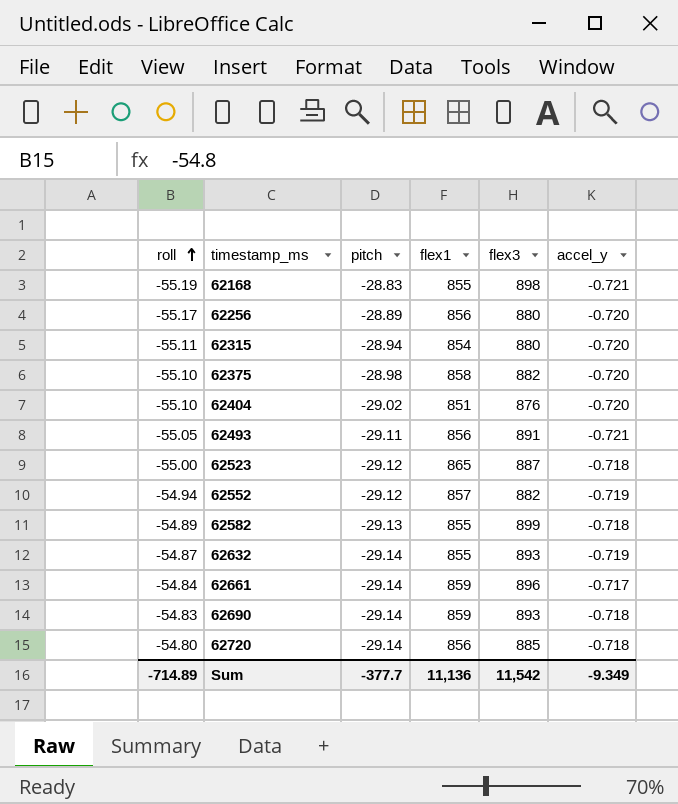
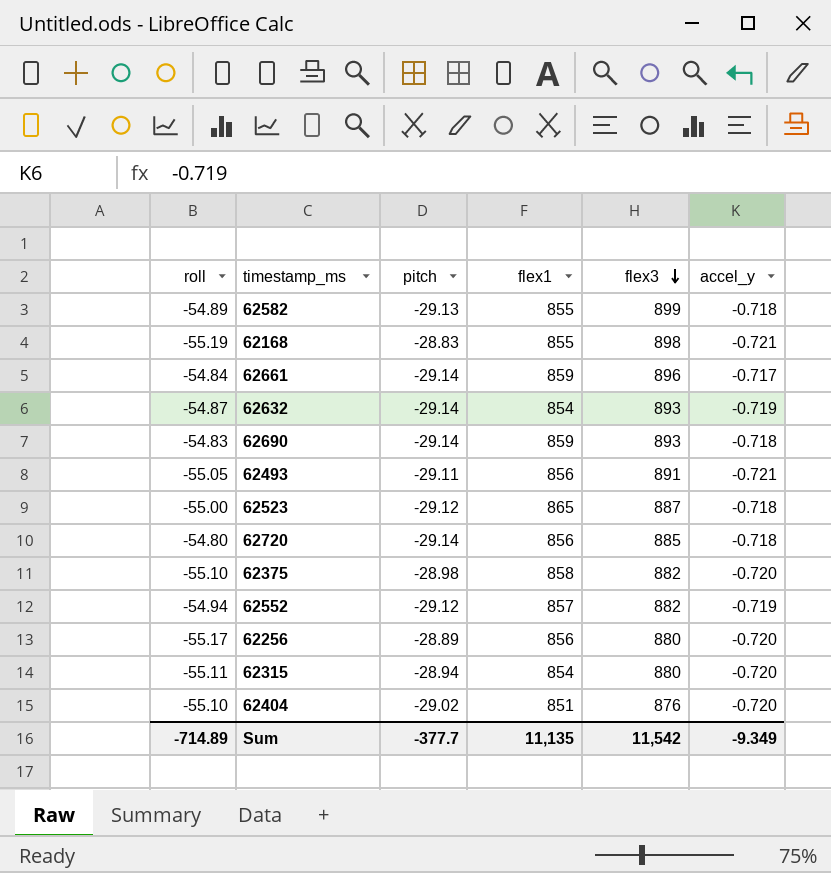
row order: roll ascending -> flex3 descending
62632 | flex1: 855 -> 854
Sum | flex1: 11,136 -> 11,135

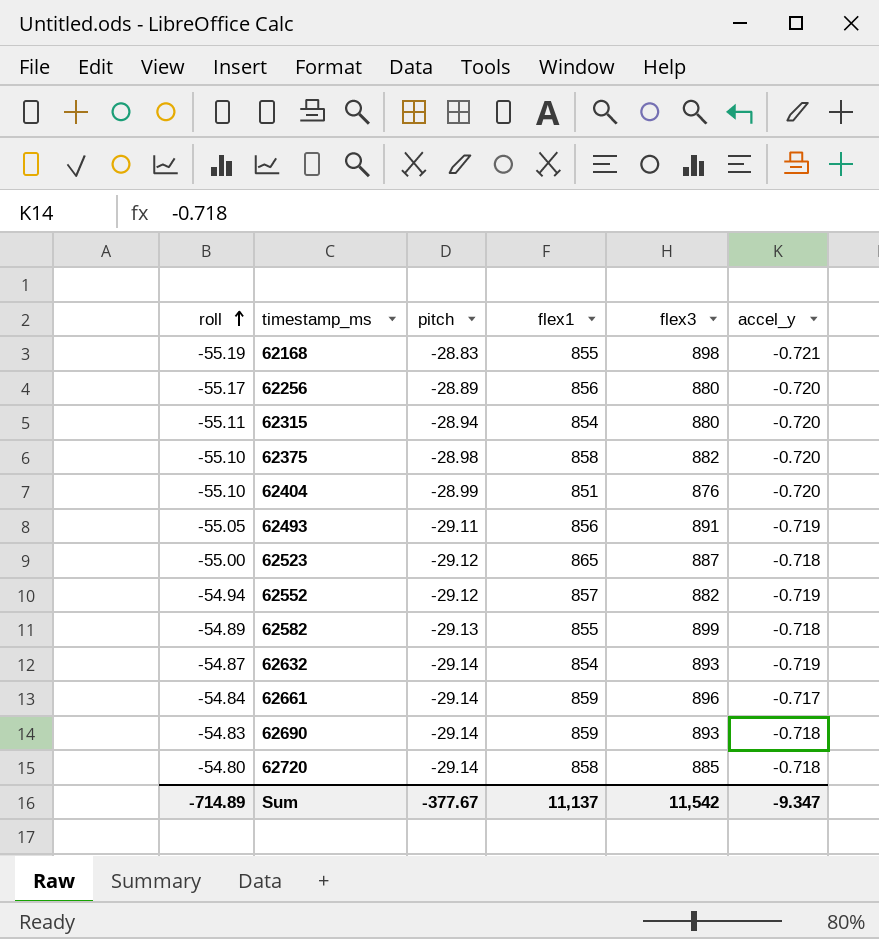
row order: flex3 descending -> roll ascending
62404 | pitch: -29.02 -> -28.99
62493 | accel_y: -0.721 -> -0.719
62720 | flex1: 856 -> 858
Sum | pitch: -377.7 -> -377.67
Sum | flex1: 11,135 -> 11,137
Sum | accel_y: -9.349 -> -9.347

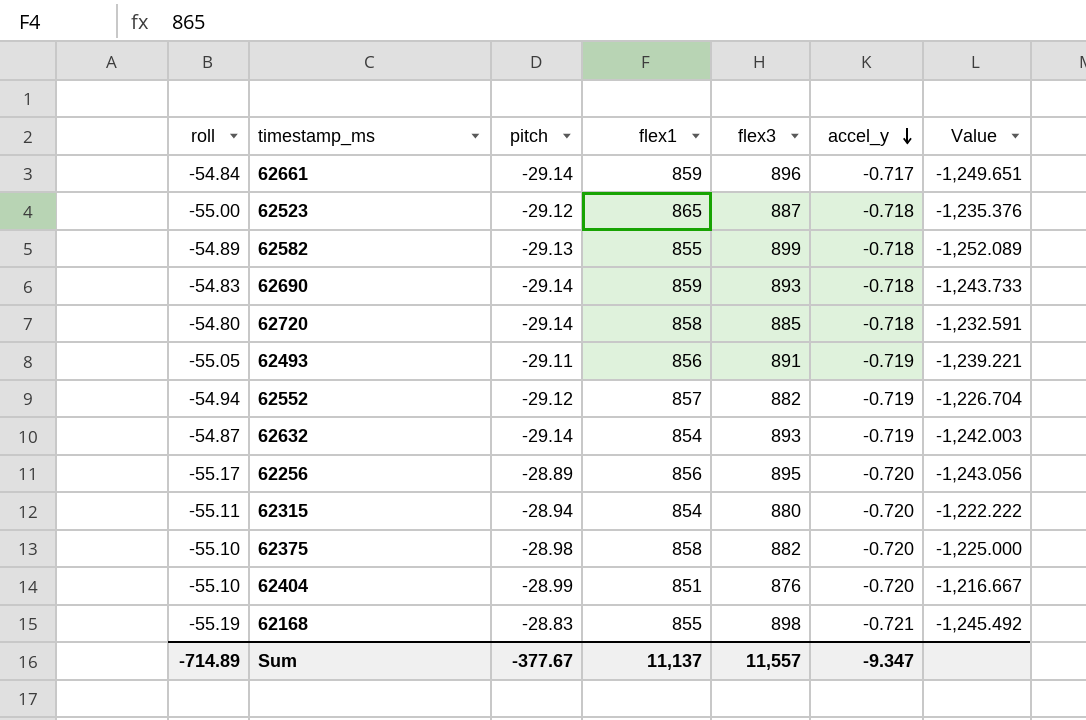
row order: roll ascending -> accel_y descending
column Value | formula: none -> [flex3] / [accel_y]
62256 | flex3: 880 -> 895
Sum | flex3: 11,542 -> 11,557

